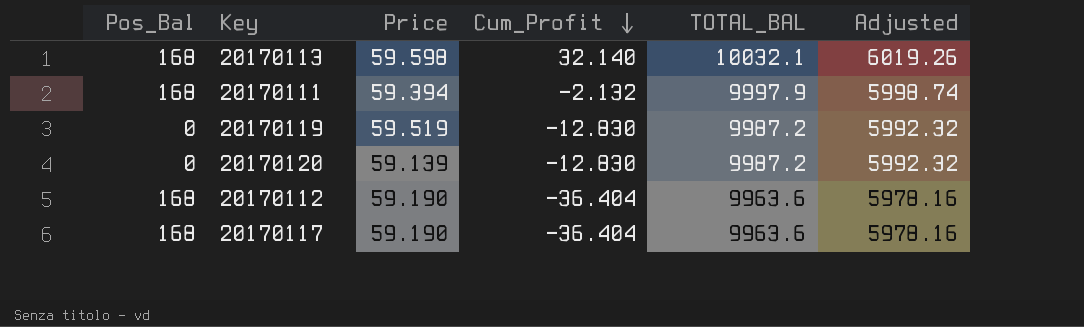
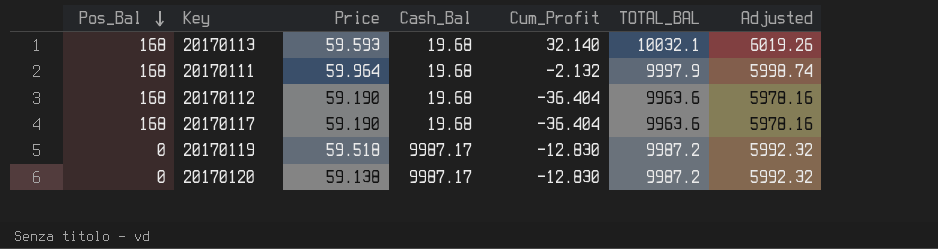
row order: Cum_Profit descending -> Pos_Bal descending
column Cash_Bal | position: none -> 4
20170113 | Price: 59.598 -> 59.593
20170111 | Price: 59.394 -> 59.964
20170119 | Price: 59.519 -> 59.518
20170120 | Price: 59.139 -> 59.138

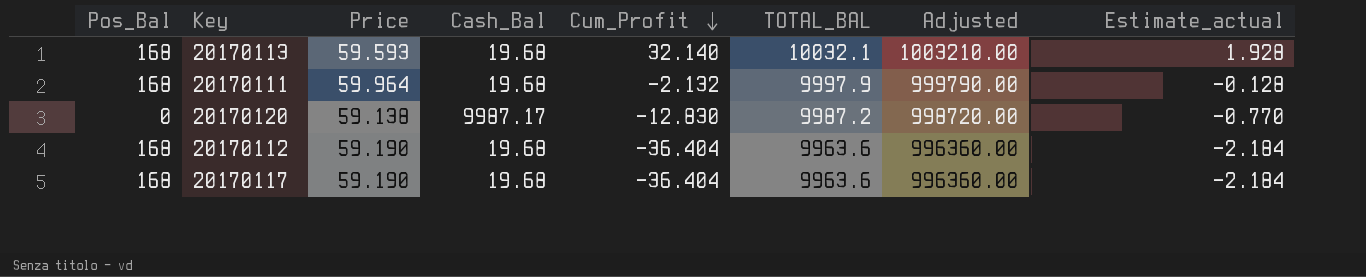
row order: Pos_Bal descending -> Cum_Profit descending
column Adjusted | formula: [TOTAL_BAL] * 0.6 -> [TOTAL_BAL] * 100
column Estimate_actual | formula: none -> [Cum_Profit] * 0.06
row 20170119: 0 | 59.518 | 9987.17 | -12.830 | 9987.2 | 5992.32 -> none

